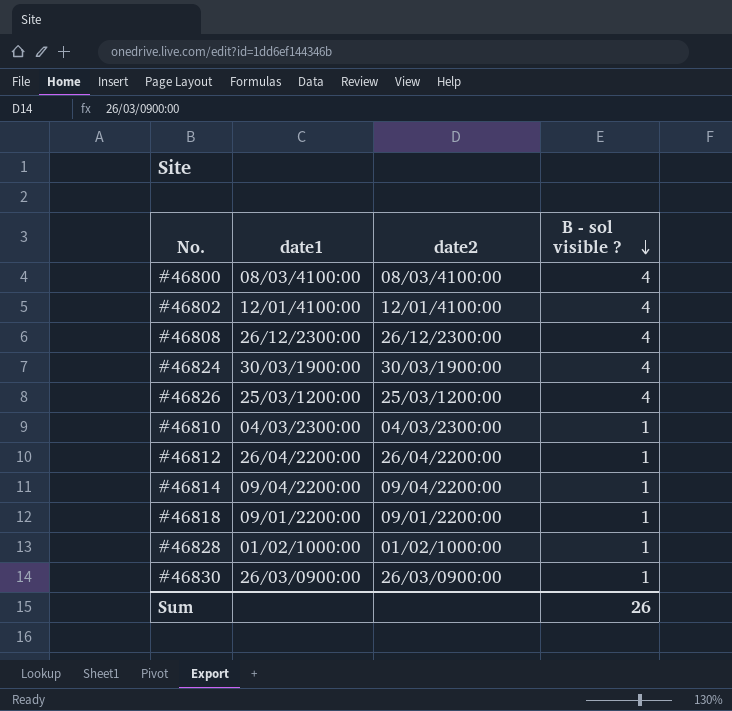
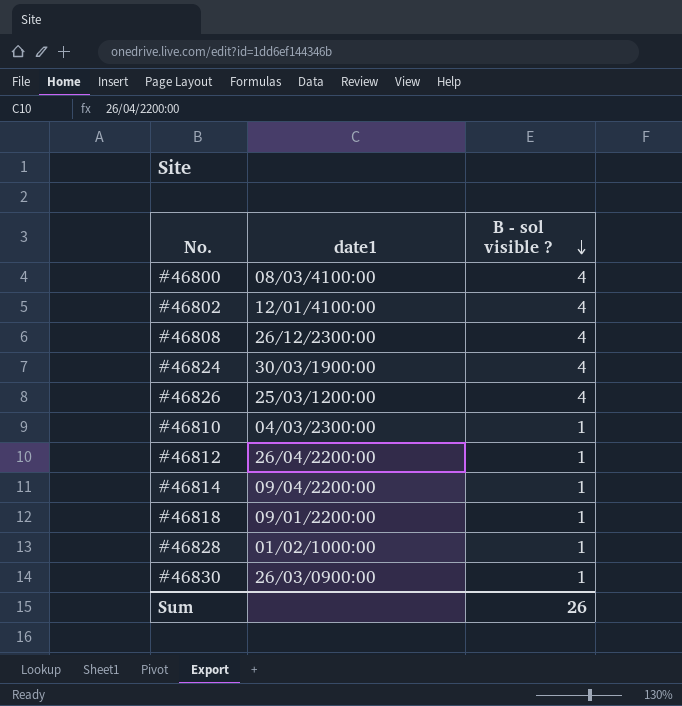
column date2 | position: 3 -> none

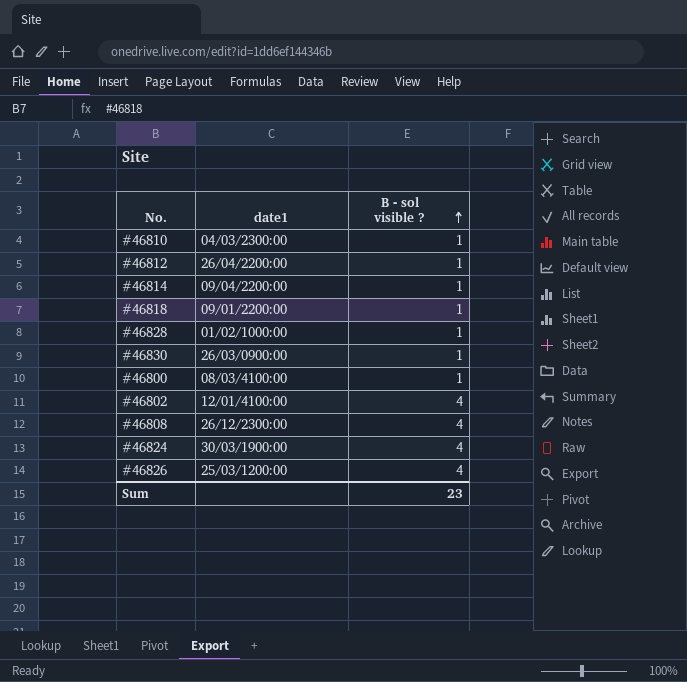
row order: B - sol visible ? descending -> B - sol visible ? ascending
#46800 | B - sol visible ?: 4 -> 1
Sum | B - sol visible ?: 26 -> 23

